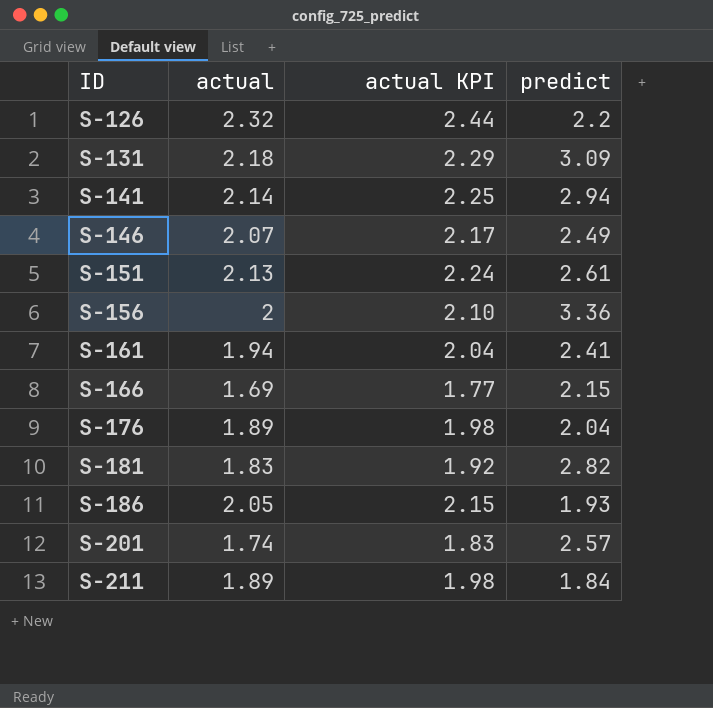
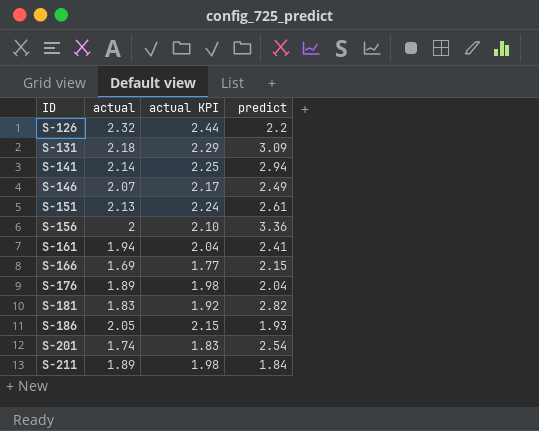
S-201 | predict: 2.57 -> 2.54

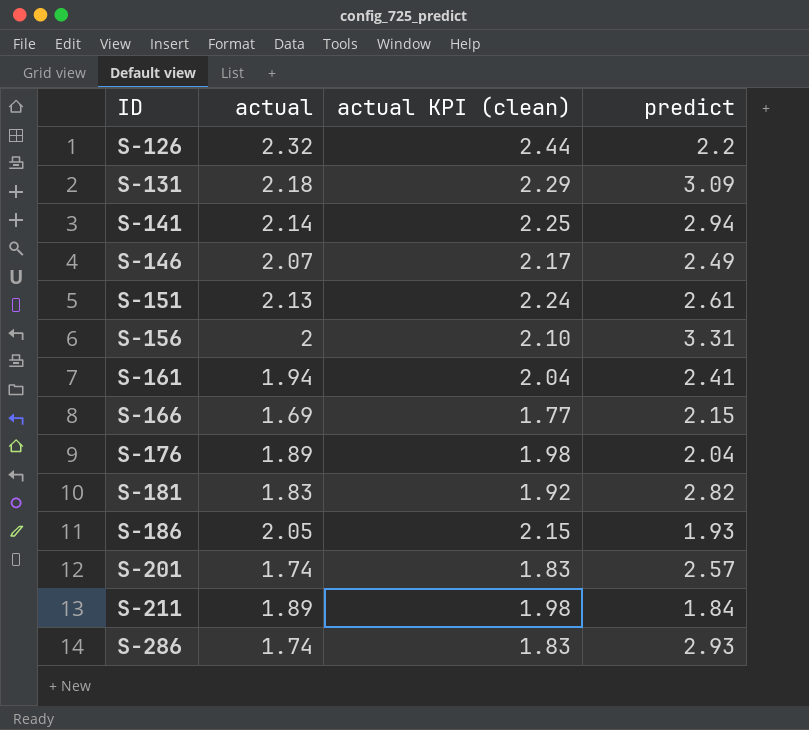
column name: actual KPI -> actual KPI (clean)
S-156 | predict: 3.36 -> 3.31
S-201 | predict: 2.54 -> 2.57
row S-286: none -> 1.74 | 1.83 | 2.93

